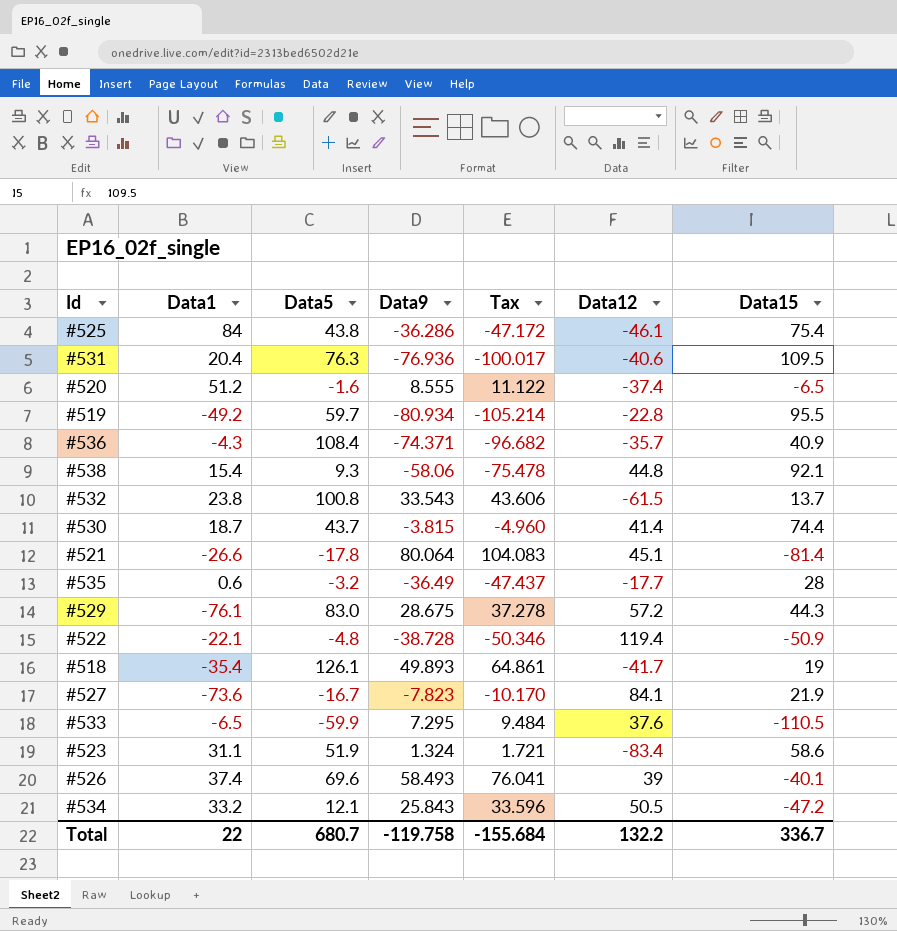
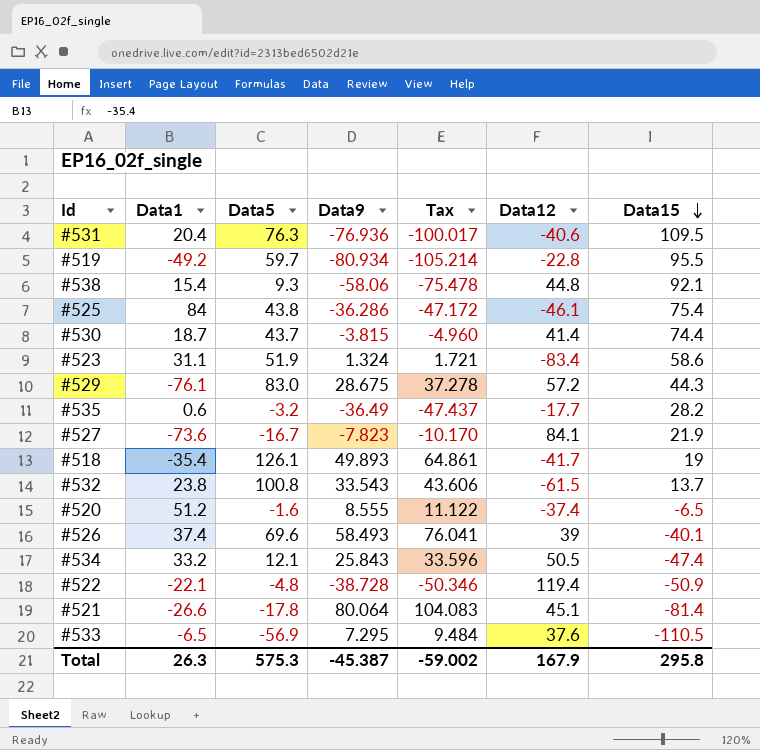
row order: none -> Data15 descending
row #536: -4.3 | 108.4 | -74.371 | -96.682 | -35.7 | 40.9 -> none
#535 | Data15: 28 -> 28.2
#534 | Data15: -47.2 -> -47.4
#533 | Data5: -59.9 -> -56.9
Total | Data1: 22 -> 26.3
Total | Data5: 680.7 -> 575.3
Total | Data9: -119.758 -> -45.387
Total | Tax: -155.684 -> -59.002
Total | Data12: 132.2 -> 167.9
Total | Data15: 336.7 -> 295.8

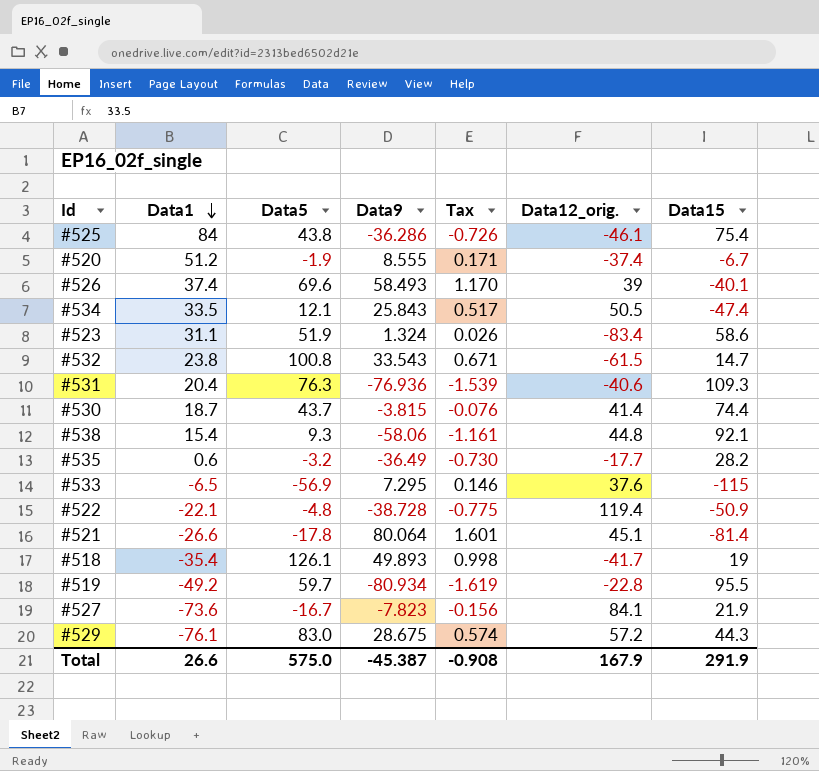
row order: Data15 descending -> Data1 descending
column Tax | formula: [Data9] * 1.3 -> [Data9] * 0.02
column name: Data12 -> Data12_orig.
#520 | Data5: -1.6 -> -1.9
#520 | Data15: -6.5 -> -6.7
#534 | Data1: 33.2 -> 33.5
#532 | Data15: 13.7 -> 14.7
#531 | Data15: 109.5 -> 109.3
#533 | Data15: -110.5 -> -115
Total | Data1: 26.3 -> 26.6
Total | Data5: 575.3 -> 575.0
Total | Tax: -59.002 -> -0.908
Total | Data15: 295.8 -> 291.9

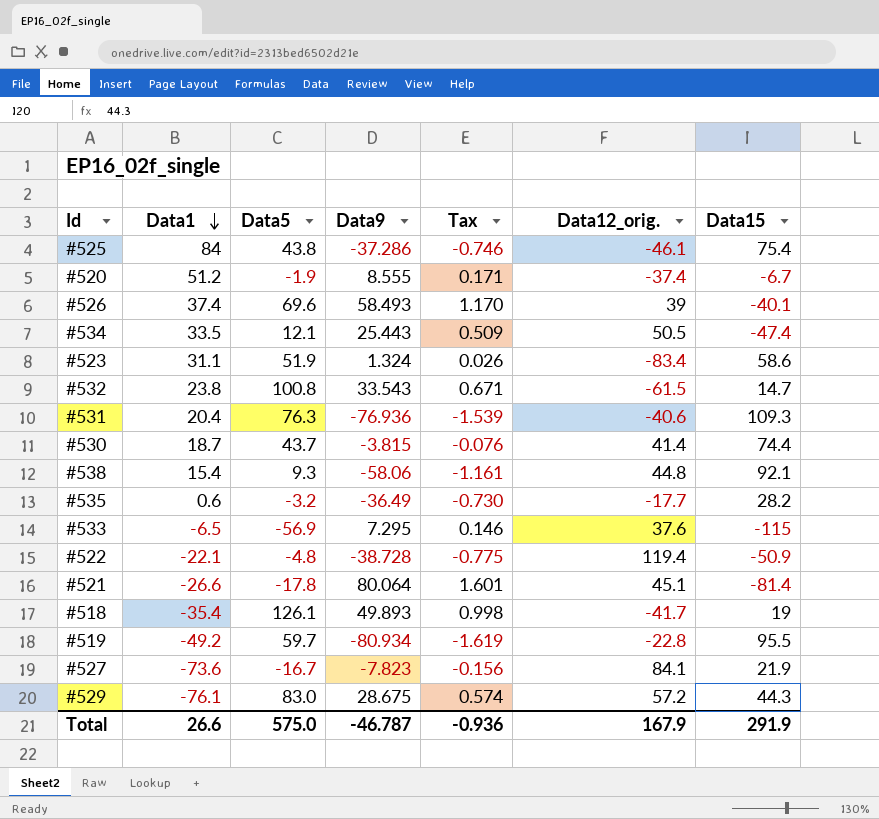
#525 | Data9: -36.286 -> -37.286
#525 | Tax: -0.726 -> -0.746
#534 | Data9: 25.843 -> 25.443
#534 | Tax: 0.517 -> 0.509
Total | Data9: -45.387 -> -46.787
Total | Tax: -0.908 -> -0.936

